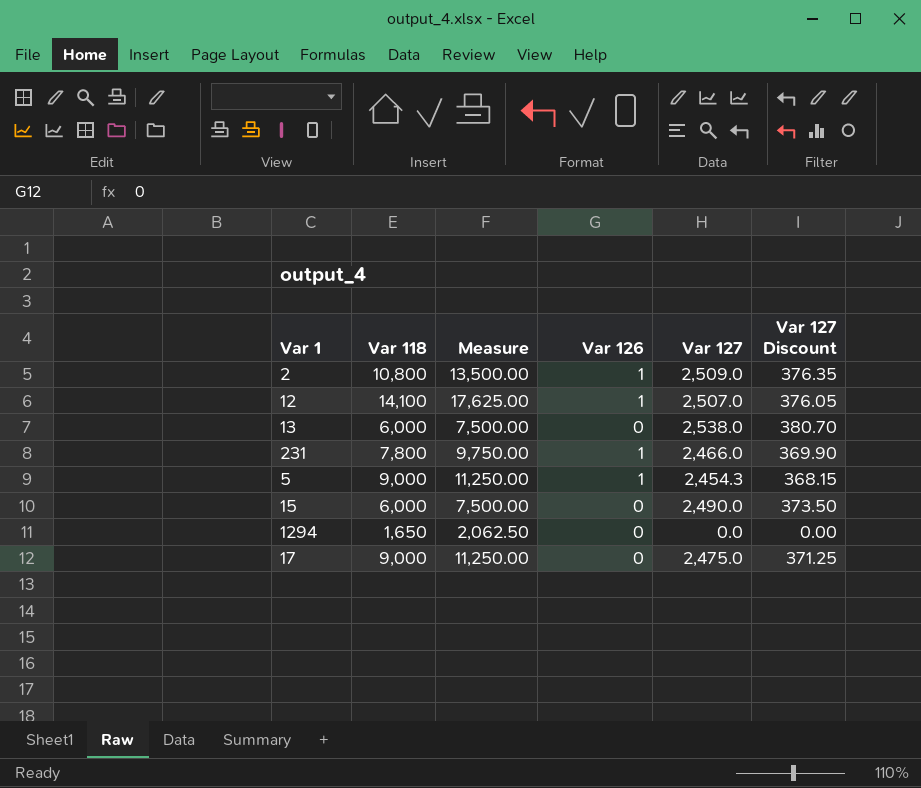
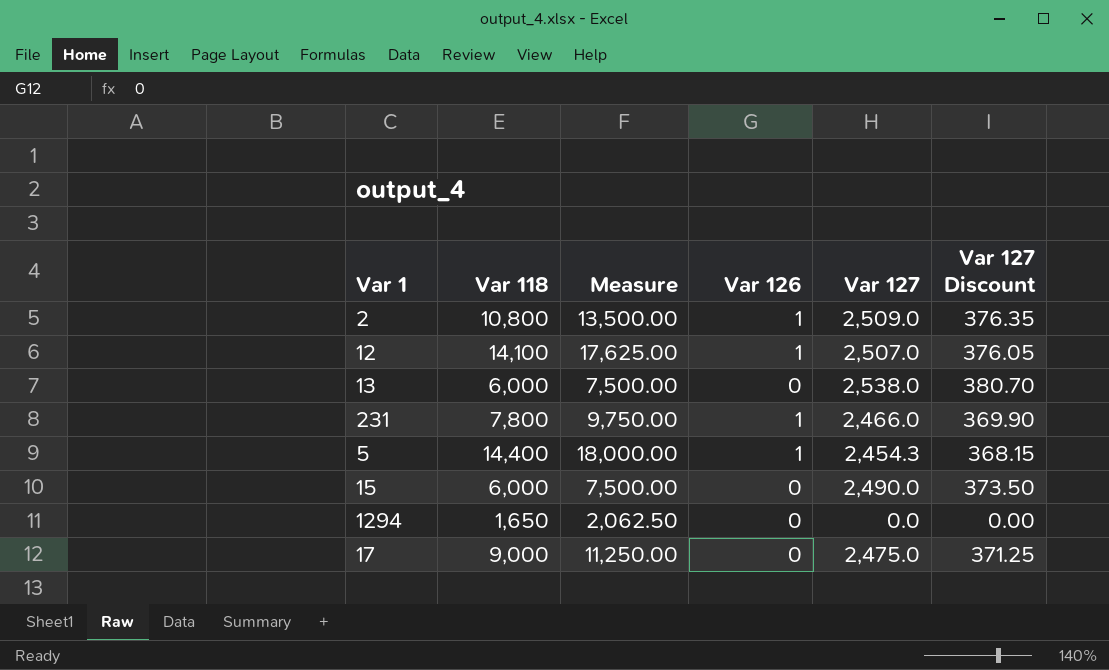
5 | Var 118: 9,000 -> 14,400
5 | Measure: 11,250.00 -> 18,000.00

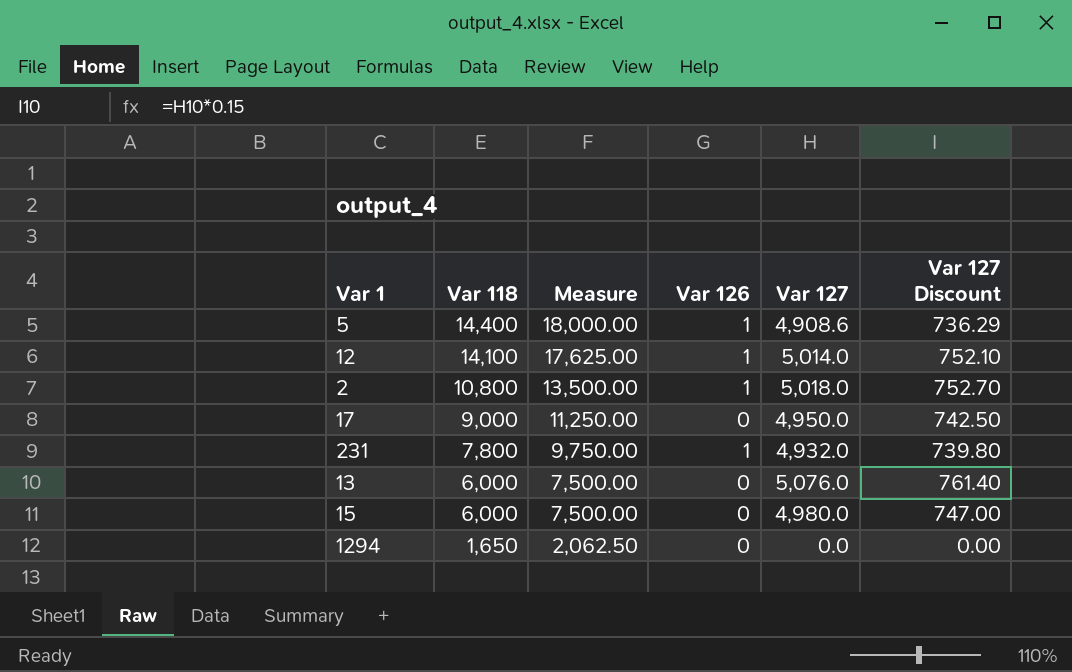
row order: none -> Var 118 descending
5 | Var 127: 2,454.3 -> 4,908.6
5 | Var 127 Discount: 368.15 -> 736.29
12 | Var 127: 2,507.0 -> 5,014.0
12 | Var 127 Discount: 376.05 -> 752.10
2 | Var 127: 2,509.0 -> 5,018.0
2 | Var 127 Discount: 376.35 -> 752.70
17 | Var 127: 2,475.0 -> 4,950.0
17 | Var 127 Discount: 371.25 -> 742.50
231 | Var 127: 2,466.0 -> 4,932.0
231 | Var 127 Discount: 369.90 -> 739.80
13 | Var 127: 2,538.0 -> 5,076.0
13 | Var 127 Discount: 380.70 -> 761.40
15 | Var 127: 2,490.0 -> 4,980.0
15 | Var 127 Discount: 373.50 -> 747.00

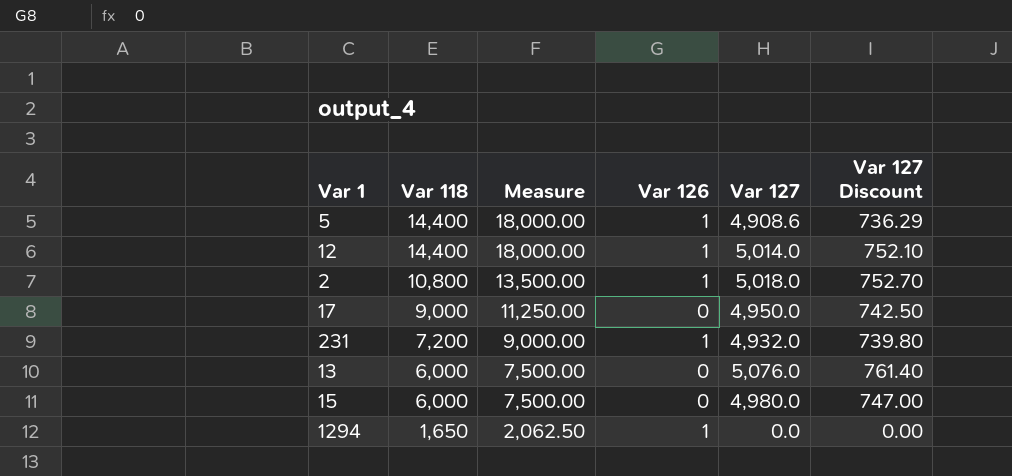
12 | Var 118: 14,100 -> 14,400
12 | Measure: 17,625.00 -> 18,000.00
231 | Var 118: 7,800 -> 7,200
231 | Measure: 9,750.00 -> 9,000.00
1294 | Var 126: 0 -> 1

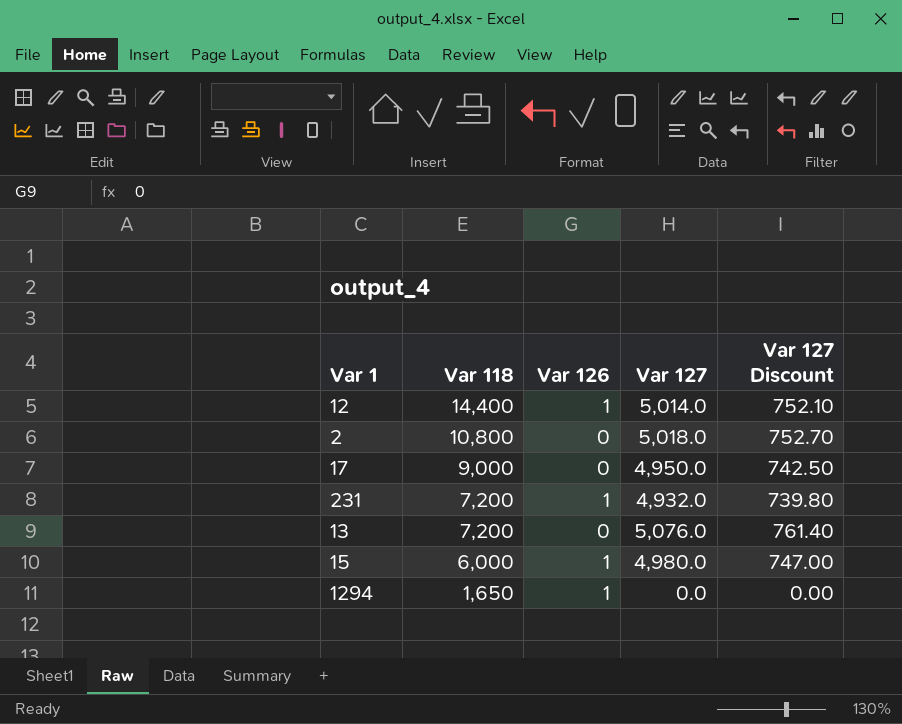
column Measure | formula: [Var 118] * 1.25 -> none
row 5: 14,400 | 18,000.00 | 1 | 4,908.6 | 736.29 -> none
2 | Var 126: 1 -> 0
13 | Var 118: 6,000 -> 7,200
15 | Var 126: 0 -> 1

